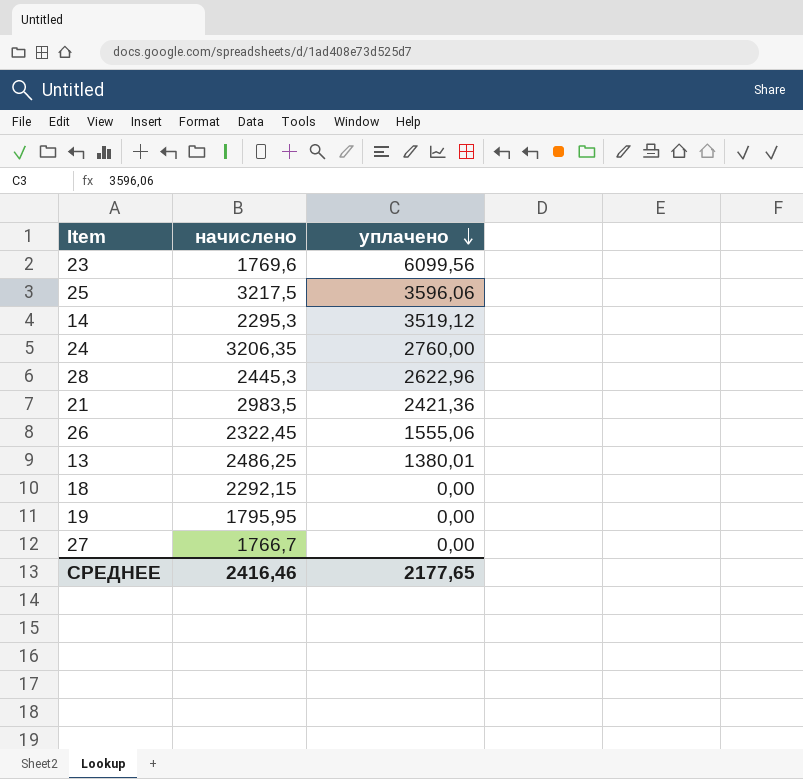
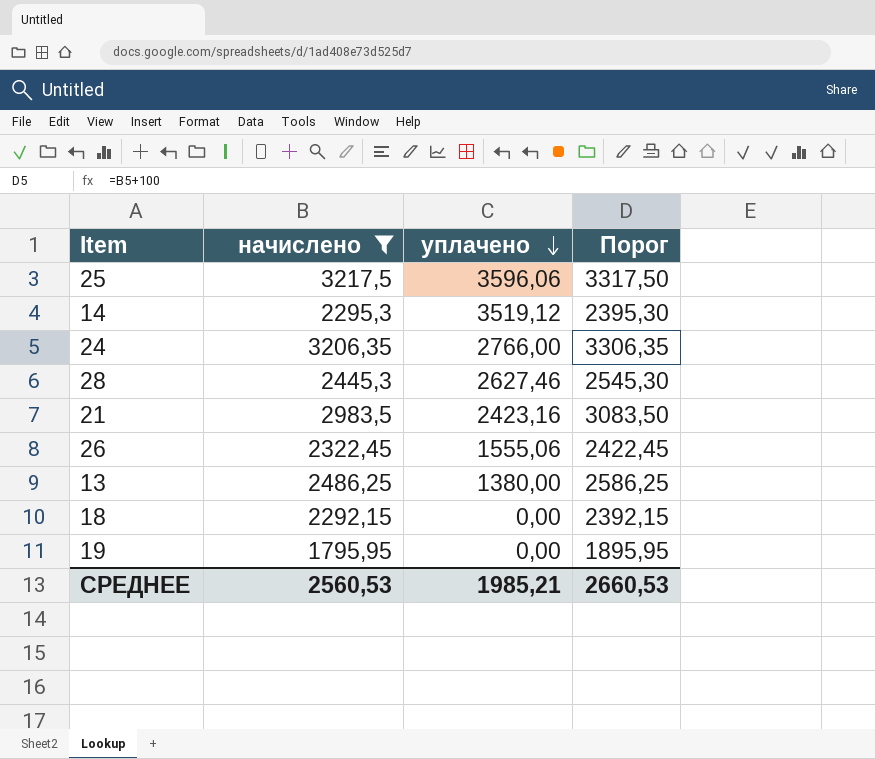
filter: none -> начислено >= 1795,95
column Порог | formula: none -> [начислено] + 100
24 | уплачено: 2760,00 -> 2766,00
28 | уплачено: 2622,96 -> 2627,46
21 | уплачено: 2421,36 -> 2423,16
13 | уплачено: 1380,01 -> 1380,00
СРЕДНЕЕ | начислено: 2416,46 -> 2560,53
СРЕДНЕЕ | уплачено: 2177,65 -> 1985,21

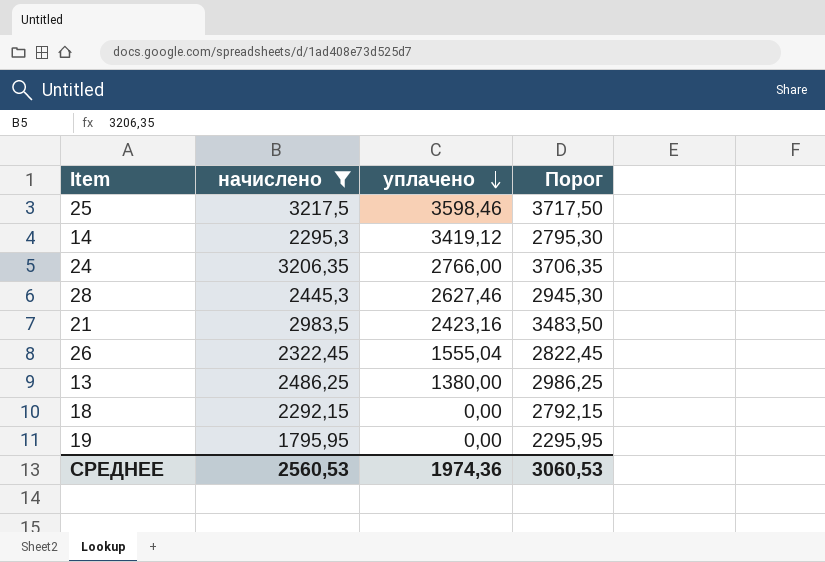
column Порог | formula: [начислено] + 100 -> [начислено] + 500
25 | уплачено: 3596,06 -> 3598,46
14 | уплачено: 3519,12 -> 3419,12
26 | уплачено: 1555,06 -> 1555,04
СРЕДНЕЕ | уплачено: 1985,21 -> 1974,36
СРЕДНЕЕ | Порог: 2660,53 -> 3060,53

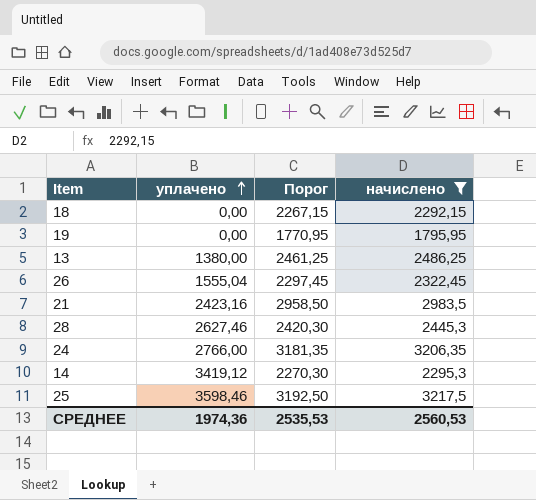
row order: уплачено descending -> уплачено ascending
column Порог | formula: [начислено] + 500 -> [начислено] - 25
column начислено | position: 2 -> 4
СРЕДНЕЕ | Порог: 3060,53 -> 2535,53

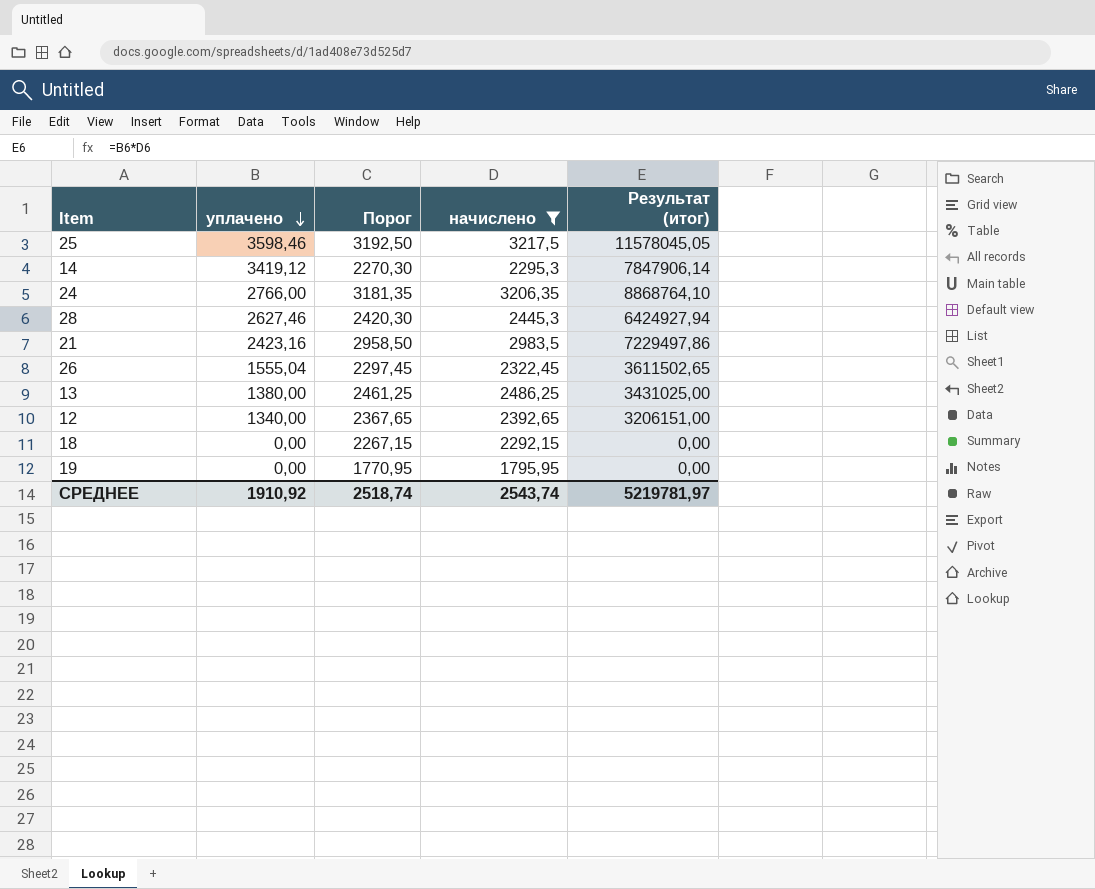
row order: уплачено ascending -> уплачено descending
column Результат (итог) | formula: none -> [уплачено] * [начислено]
row 12: none -> 1340,00 | 2367,65 | 2392,65 | 3206151,00
СРЕДНЕЕ | уплачено: 1974,36 -> 1910,92
СРЕДНЕЕ | Порог: 2535,53 -> 2518,74
СРЕДНЕЕ | начислено: 2560,53 -> 2543,74

